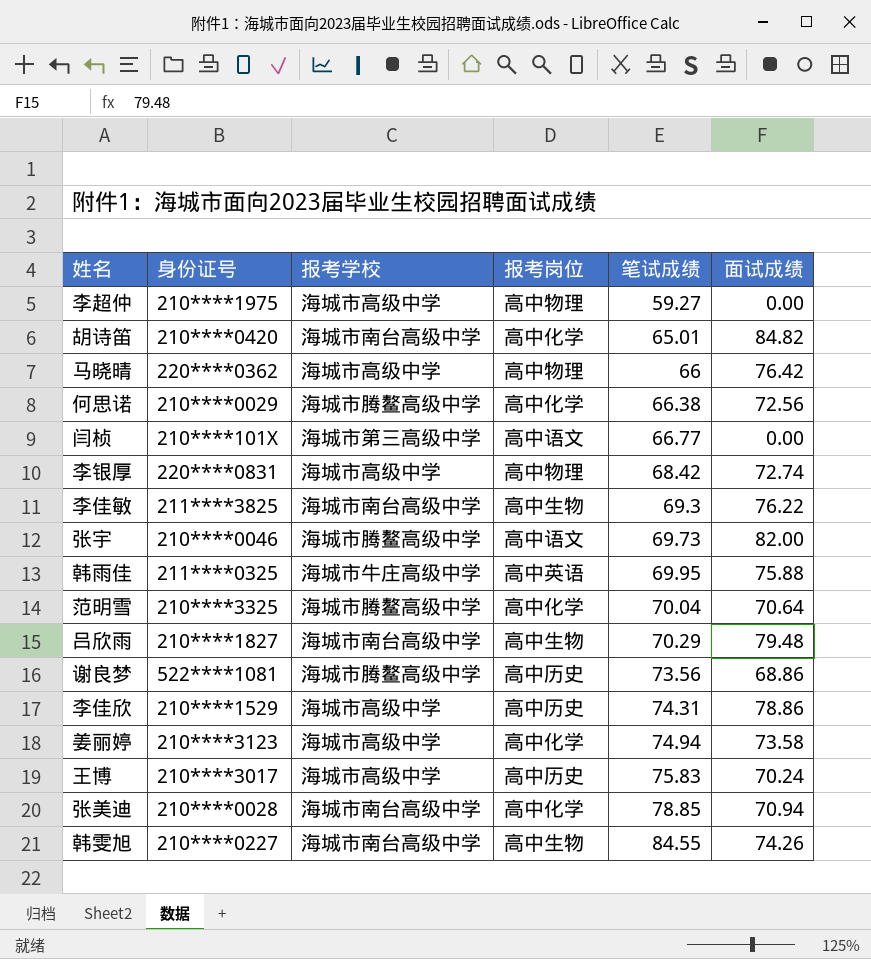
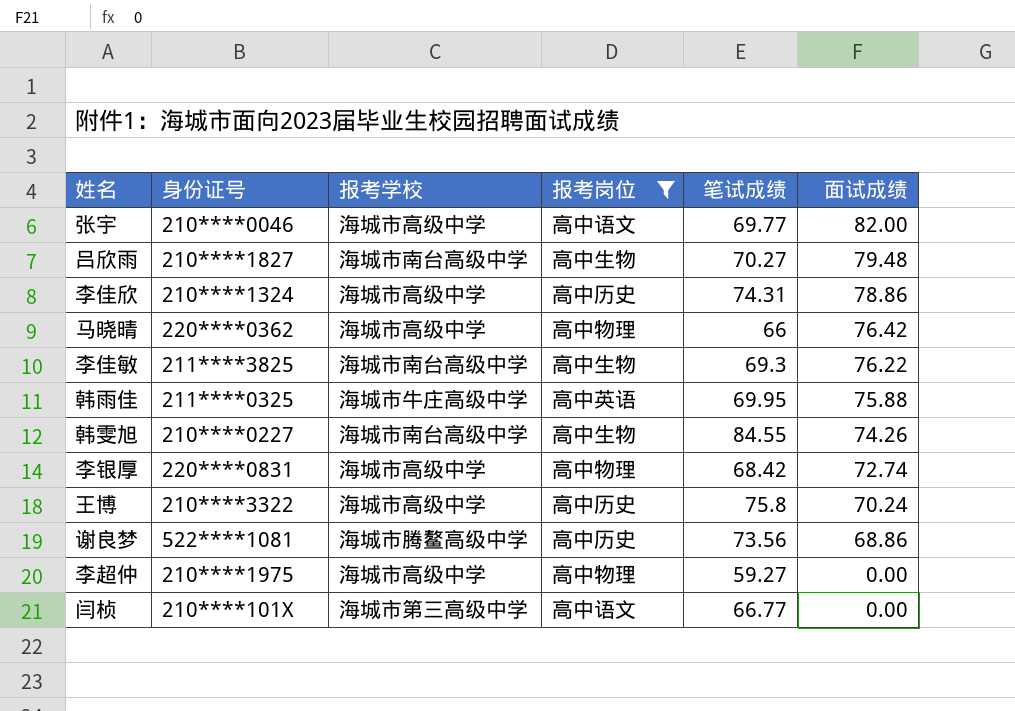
filter: none -> 报考岗位 != 高中化学
row order: 笔试成绩 ascending -> 面试成绩 descending
张宇 | 报考学校: 海城市腾鳌高级中学 -> 海城市高级中学
张宇 | 笔试成绩: 69.73 -> 69.77
吕欣雨 | 笔试成绩: 70.29 -> 70.27
李佳欣 | 身份证号: 210****1529 -> 210****1324
王博 | 身份证号: 210****3017 -> 210****3322
王博 | 笔试成绩: 75.83 -> 75.8

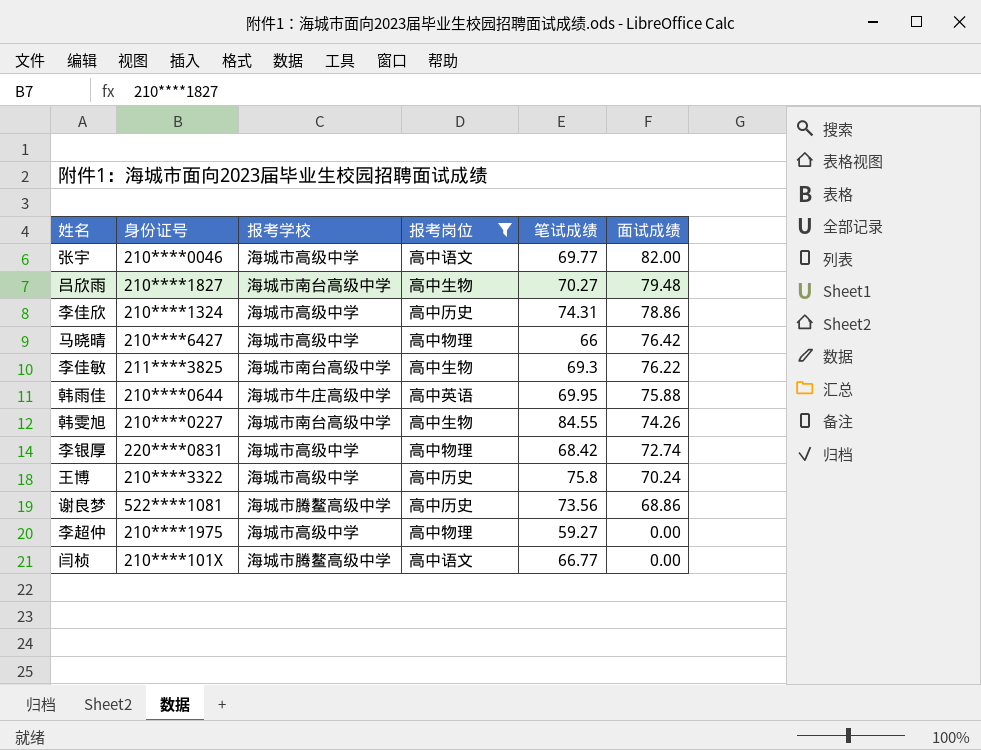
马晓晴 | 身份证号: 220****0362 -> 210****6427
韩雨佳 | 身份证号: 211****0325 -> 210****0644
闫桢 | 报考学校: 海城市第三高级中学 -> 海城市腾鳌高级中学

